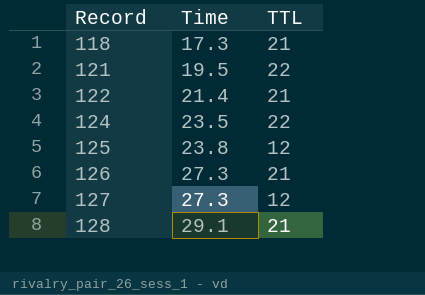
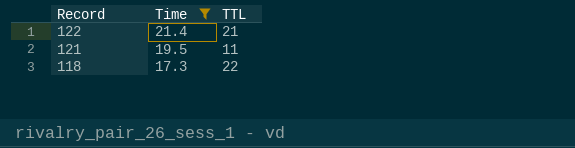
filter: none -> Time <= 21.4
row order: Record ascending -> Record descending
121 | TTL: 22 -> 11
118 | TTL: 21 -> 22

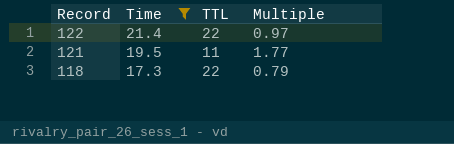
column Multiple | formula: none -> [Time] / [TTL]
122 | TTL: 21 -> 22

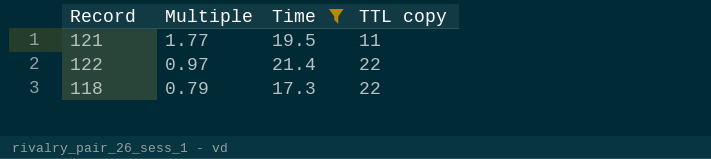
row order: Record descending -> Multiple descending
column Multiple | position: 4 -> 2
column name: TTL -> TTL copy

